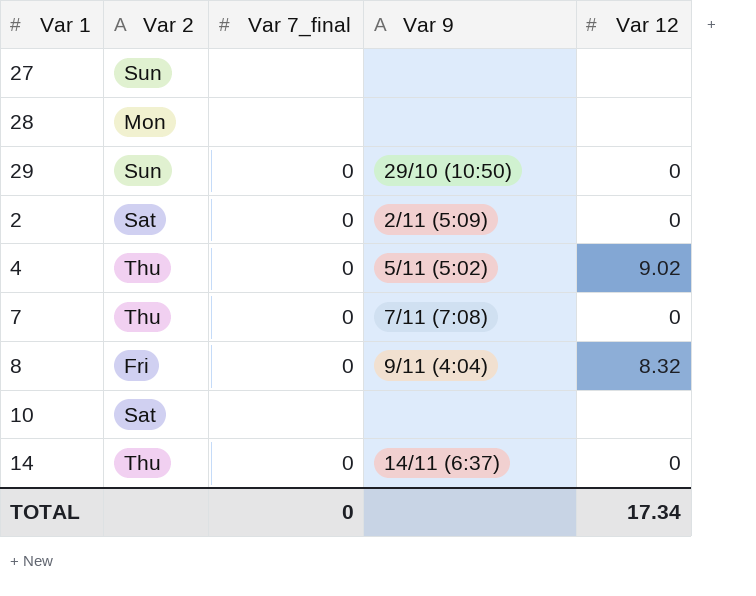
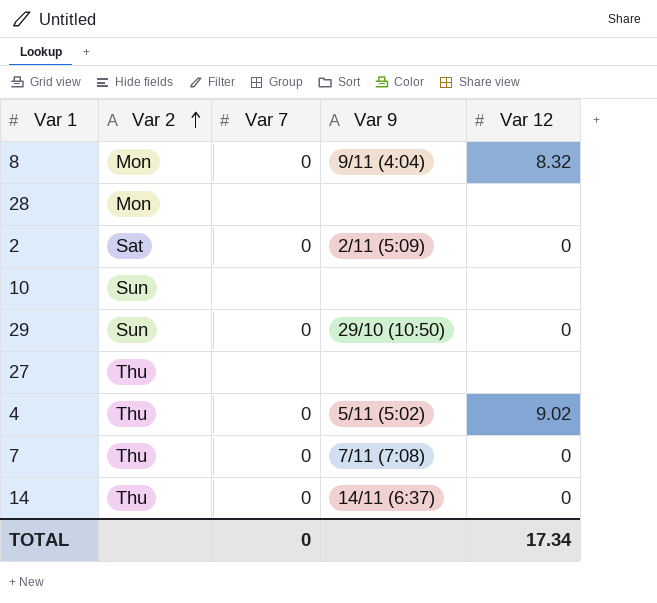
row order: none -> Var 2 ascending
column name: Var 7_final -> Var 7
8 | Var 2: Fri -> Mon
10 | Var 2: Sat -> Sun
27 | Var 2: Sun -> Thu

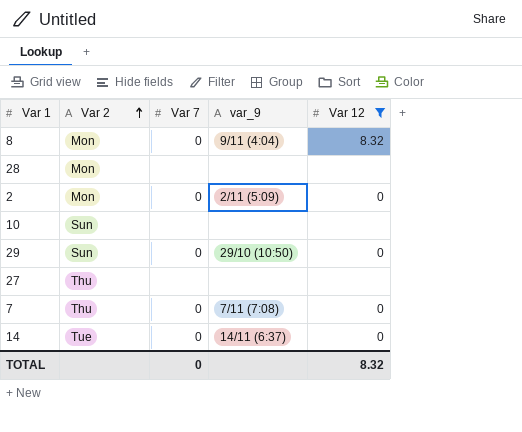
filter: none -> Var 12 != 9.02
column name: Var 9 -> var_9
2 | Var 2: Sat -> Mon
14 | Var 2: Thu -> Tue
TOTAL | Var 12: 17.34 -> 8.32

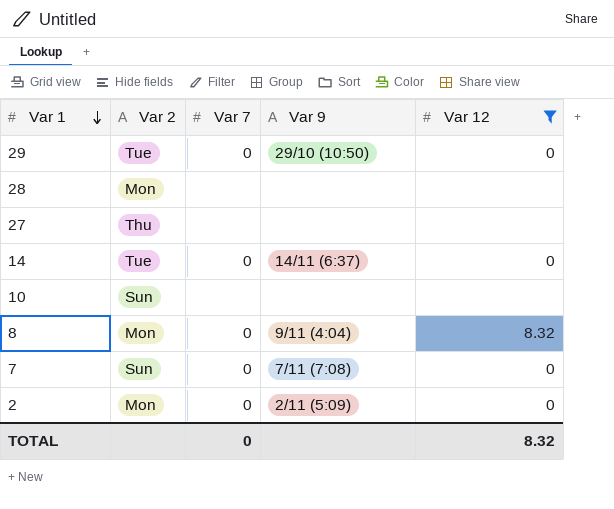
row order: Var 2 ascending -> Var 1 descending
column name: var_9 -> Var 9
29 | Var 2: Sun -> Tue
7 | Var 2: Thu -> Sun

